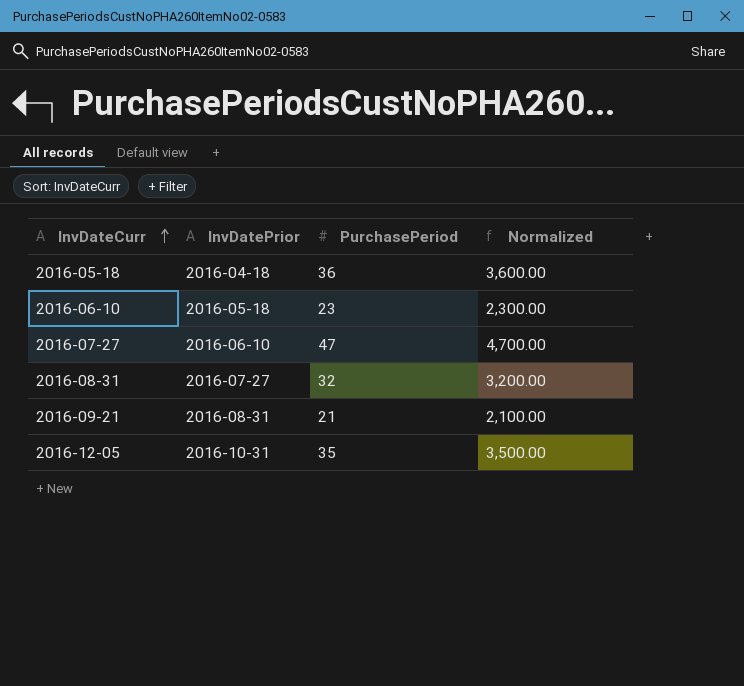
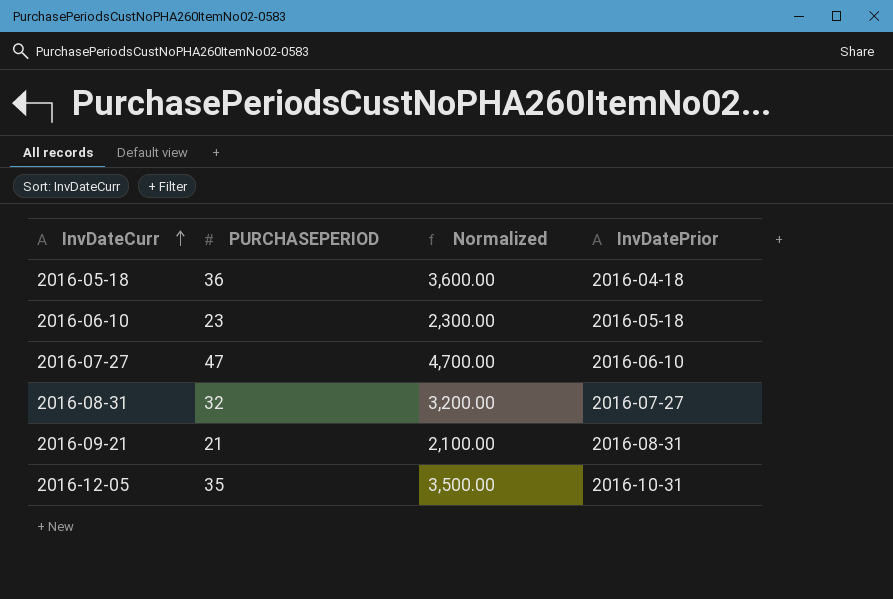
column name: PurchasePeriod -> PURCHASEPERIOD
column InvDatePrior | position: 2 -> 4

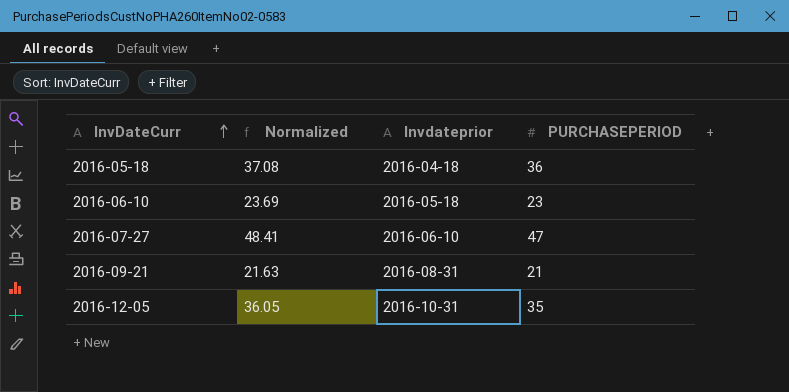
column Normalized | formula: [PURCHASEPERIOD] * 100 -> [PURCHASEPERIOD] * 1.03
column name: InvDatePrior -> Invdateprior
column PURCHASEPERIOD | position: 2 -> 4
row 2016-08-31: 32 | 3,200.00 | 2016-07-27 -> none

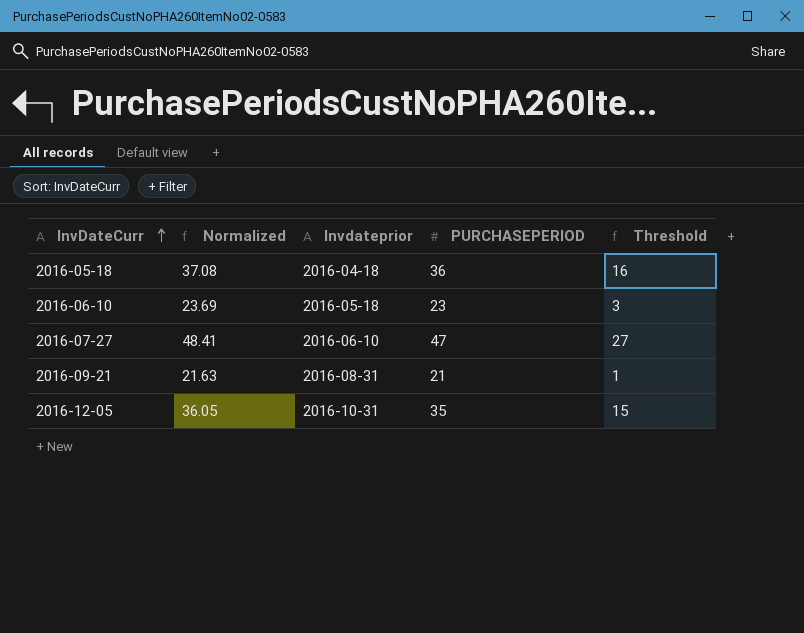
column Threshold | formula: none -> [PURCHASEPERIOD] - 20

